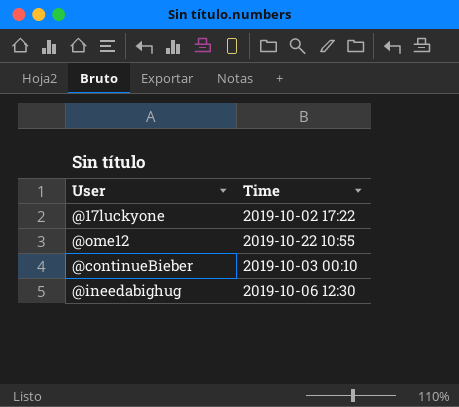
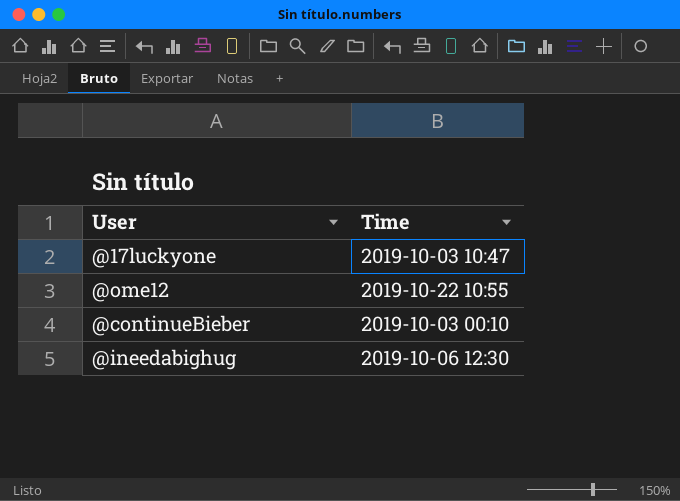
@17luckyone | Time: 2019-10-02 17:22 -> 2019-10-03 10:47

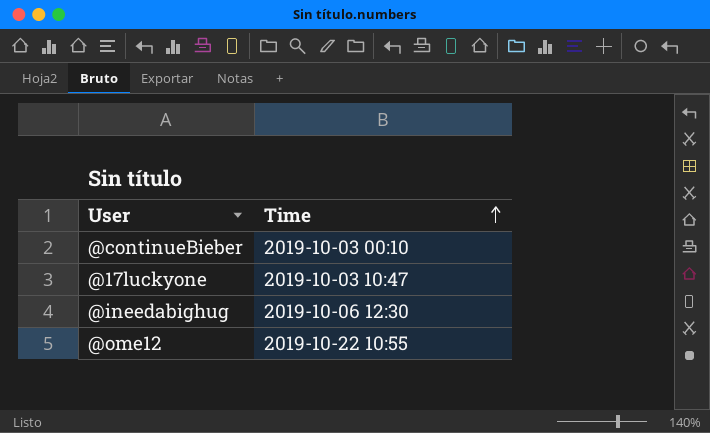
row order: none -> Time ascending

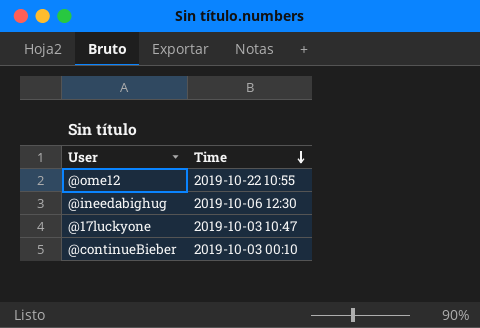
row order: Time ascending -> Time descending

